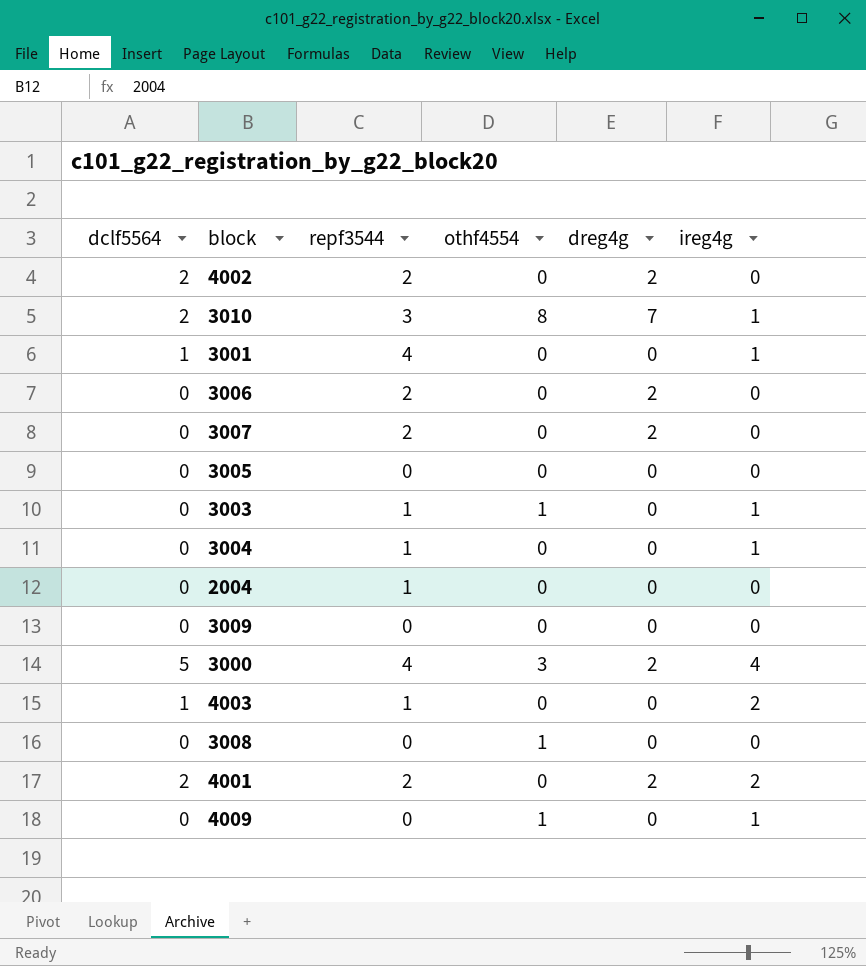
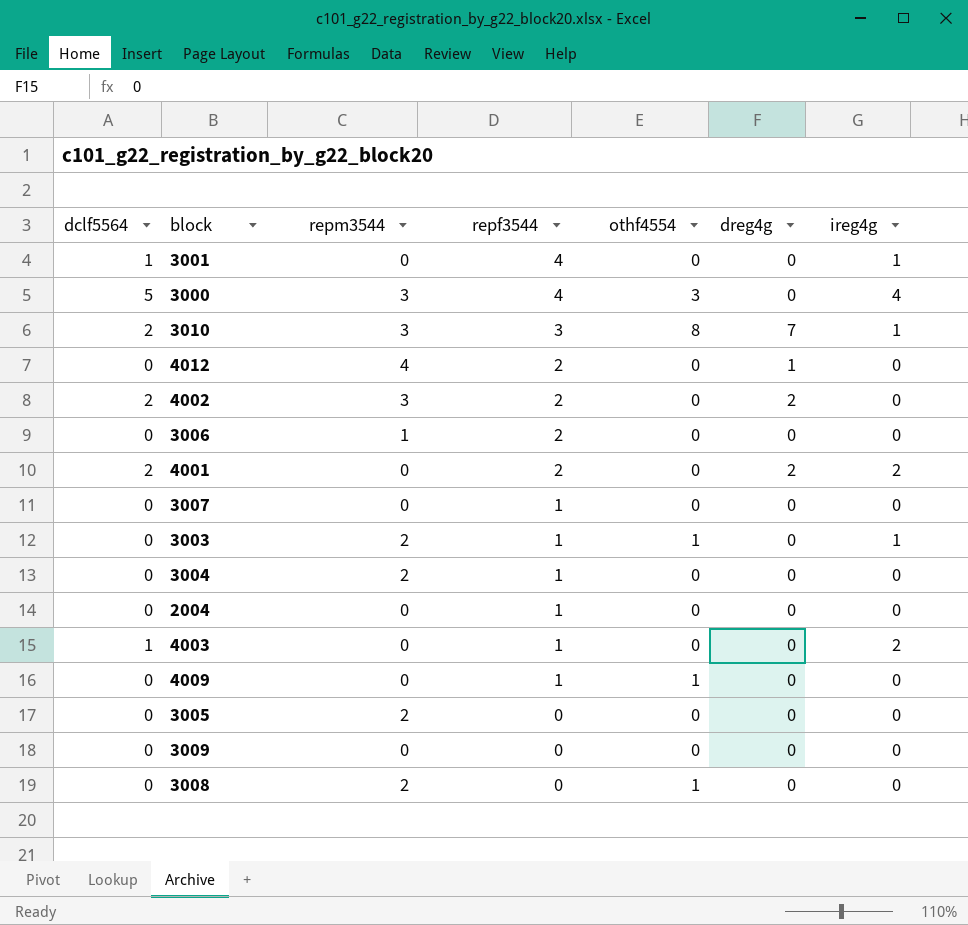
row order: none -> repf3544 descending
column repm3544 | position: none -> 3
3000 | dreg4g: 2 -> 0
row 4012: none -> 0 | 4 | 2 | 0 | 1 | 0
3006 | dreg4g: 2 -> 0
3007 | repf3544: 2 -> 1
3007 | dreg4g: 2 -> 0
3004 | ireg4g: 1 -> 0
4009 | repf3544: 0 -> 1
4009 | ireg4g: 1 -> 0

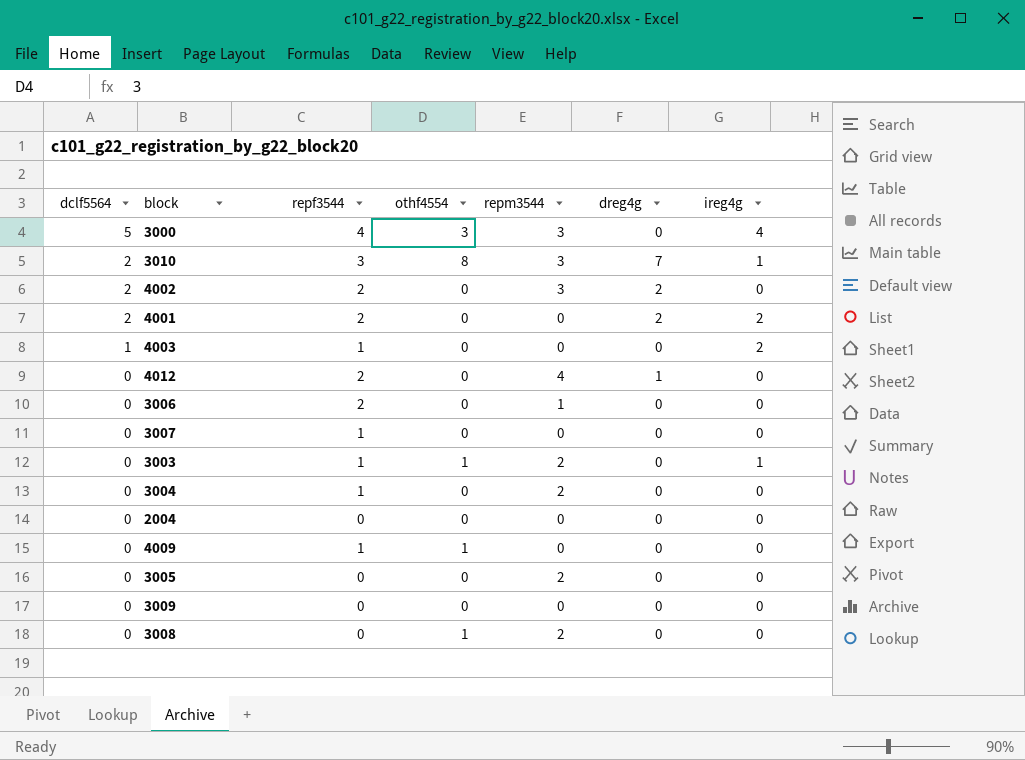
row order: repf3544 descending -> dclf5564 descending
column repm3544 | position: 3 -> 5
row 3001: 1 | 0 | 4 | 0 | 0 | 1 -> none
2004 | repf3544: 1 -> 0

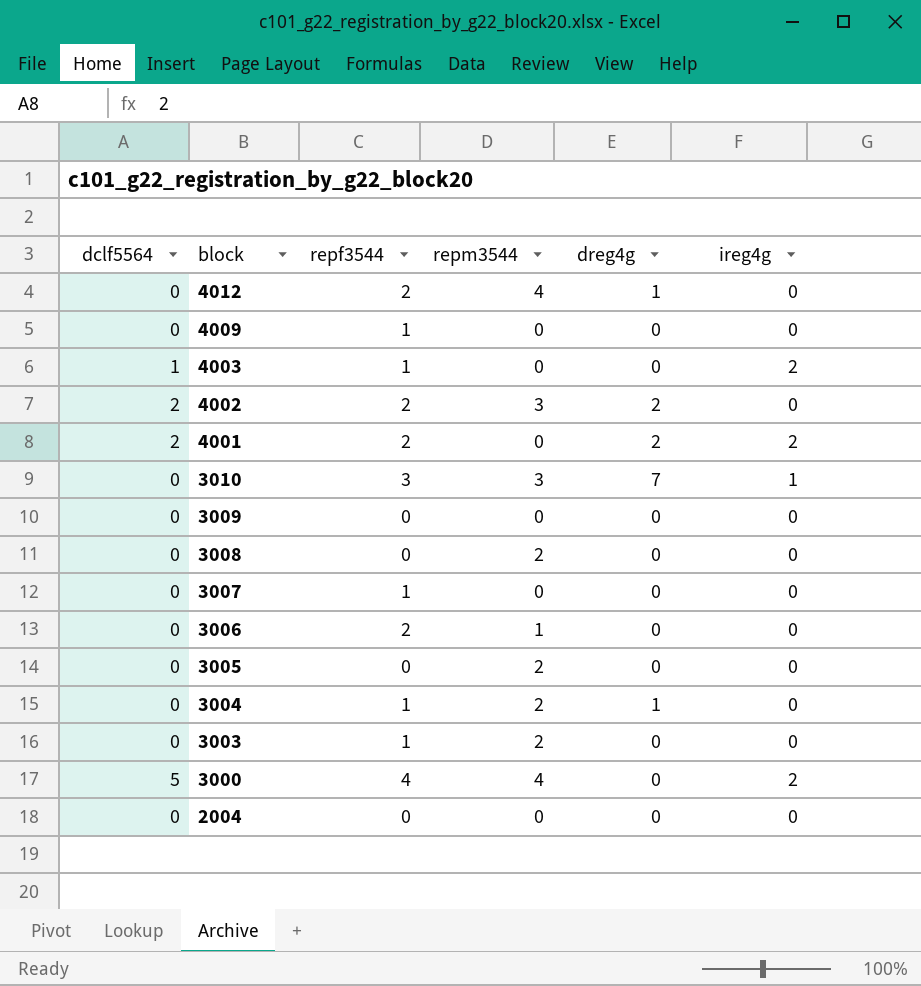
row order: dclf5564 descending -> block descending
column othf4554 | position: 4 -> none
3010 | dclf5564: 2 -> 0
3004 | dreg4g: 0 -> 1
3003 | ireg4g: 1 -> 0
3000 | repm3544: 3 -> 4
3000 | ireg4g: 4 -> 2

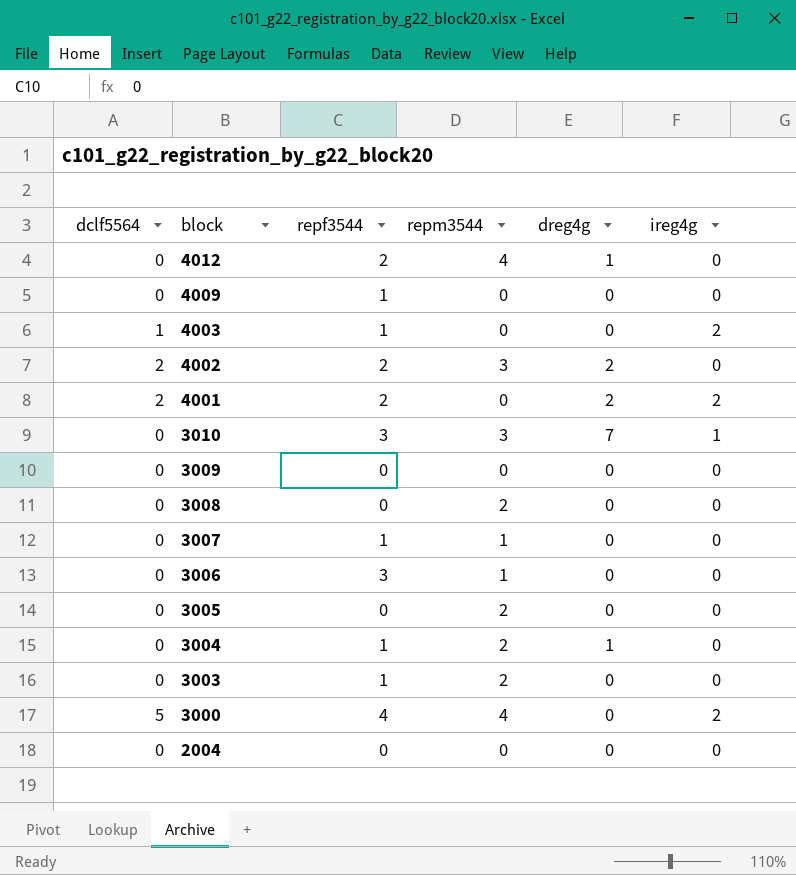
3007 | repm3544: 0 -> 1
3006 | repf3544: 2 -> 3

